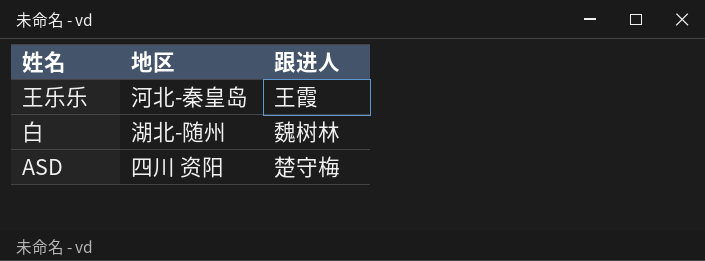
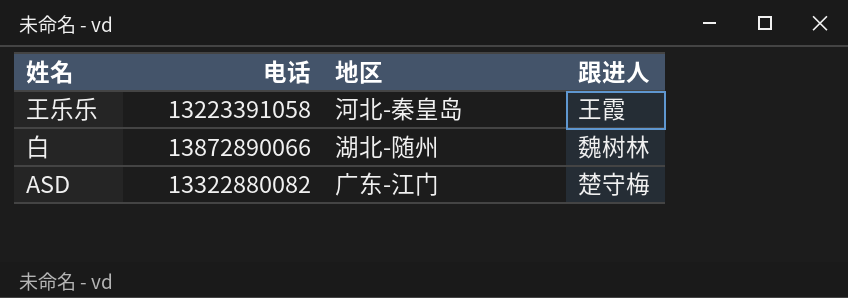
column 电话 | position: none -> 2
ASD | 地区: 四川 资阳 -> 广东-江门

